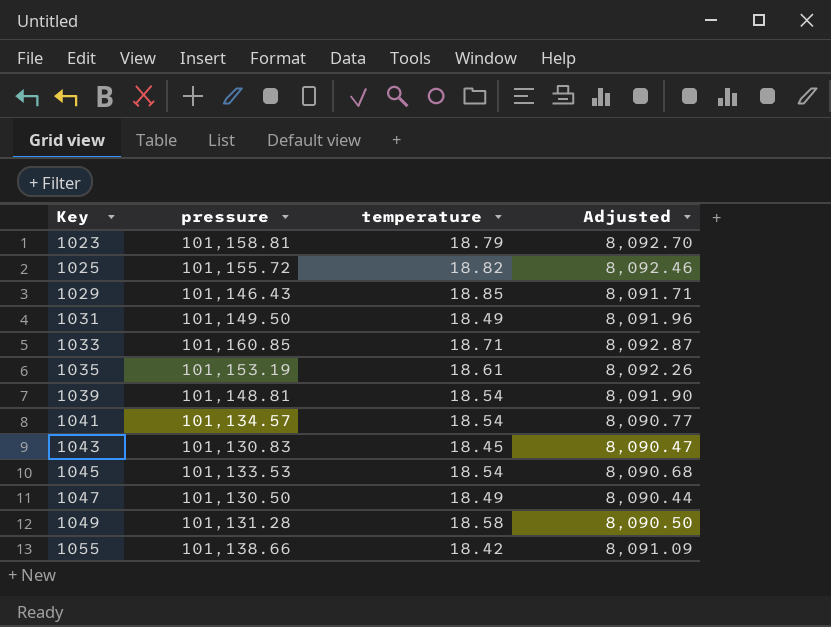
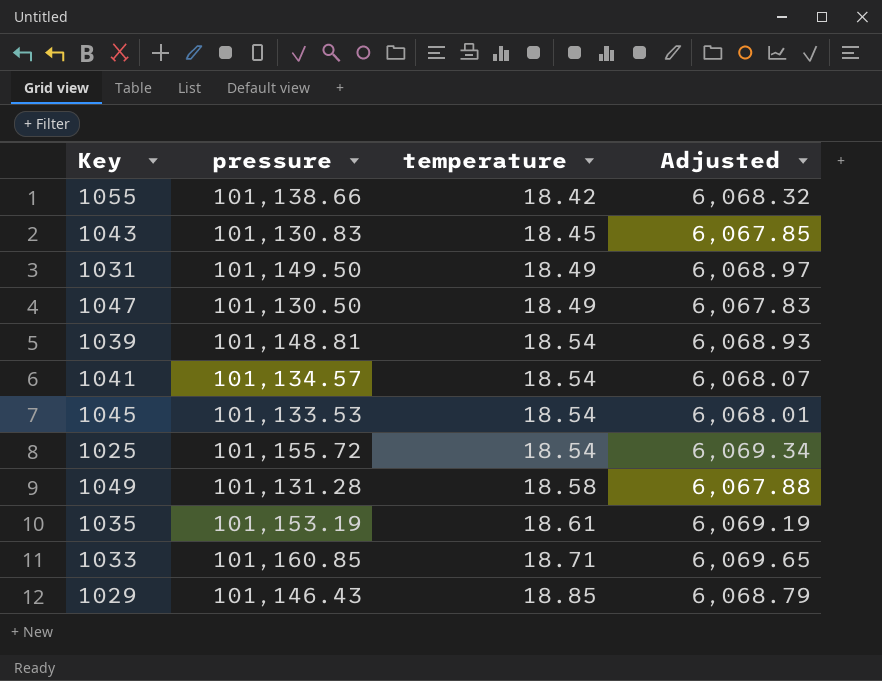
row order: Key ascending -> temperature ascending
column Adjusted | formula: [pressure] * 0.08 -> [pressure] * 0.06
row 1023: 101,158.81 | 18.79 | 8,092.70 -> none
1025 | temperature: 18.82 -> 18.54

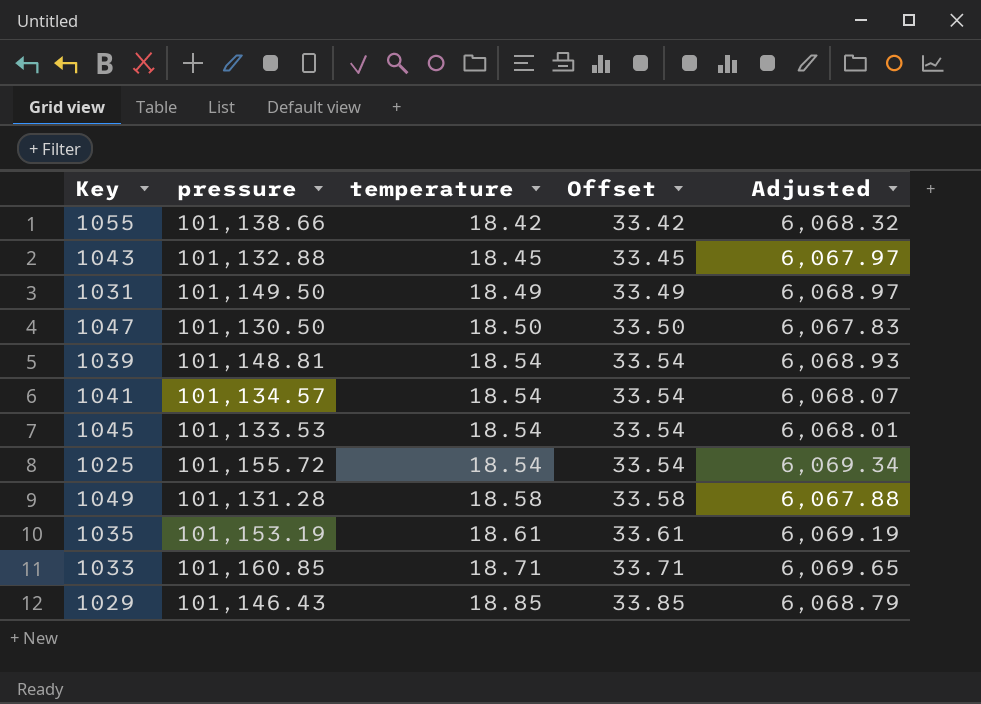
column Offset | formula: none -> [temperature] + 15
1043 | pressure: 101,130.83 -> 101,132.88
1043 | Adjusted: 6,067.85 -> 6,067.97
1047 | temperature: 18.49 -> 18.50

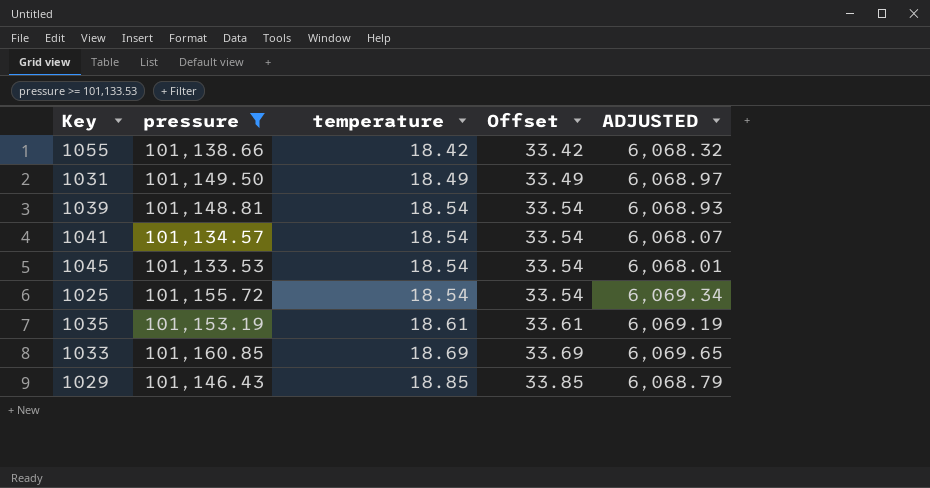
filter: none -> pressure >= 101,133.53
column name: Adjusted -> ADJUSTED
1033 | temperature: 18.71 -> 18.69
1033 | Offset: 33.71 -> 33.69

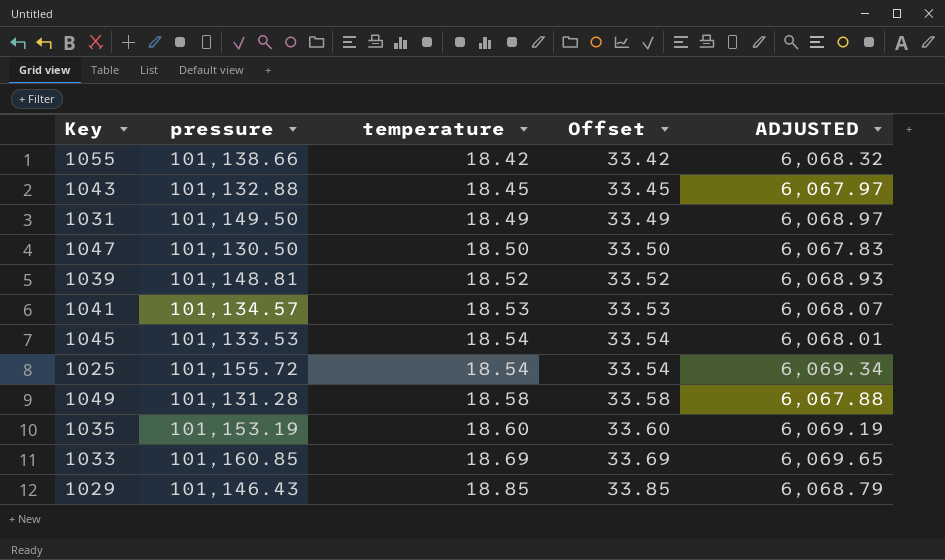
filter: pressure >= 101,133.53 -> none
1039 | temperature: 18.54 -> 18.52
1039 | Offset: 33.54 -> 33.52
1041 | temperature: 18.54 -> 18.53
1041 | Offset: 33.54 -> 33.53
1035 | temperature: 18.61 -> 18.60
1035 | Offset: 33.61 -> 33.60

